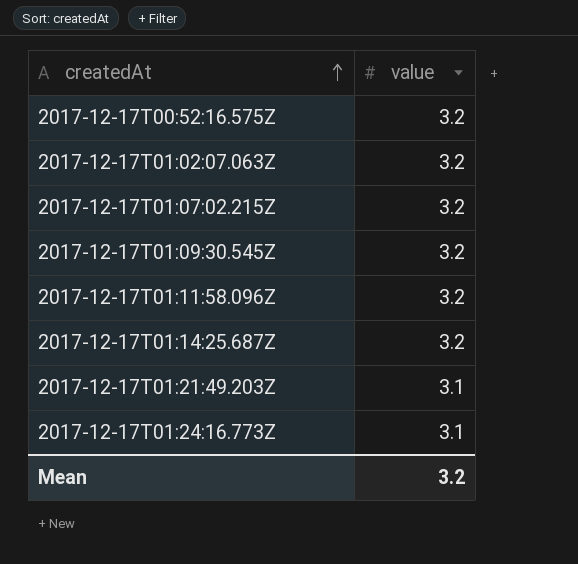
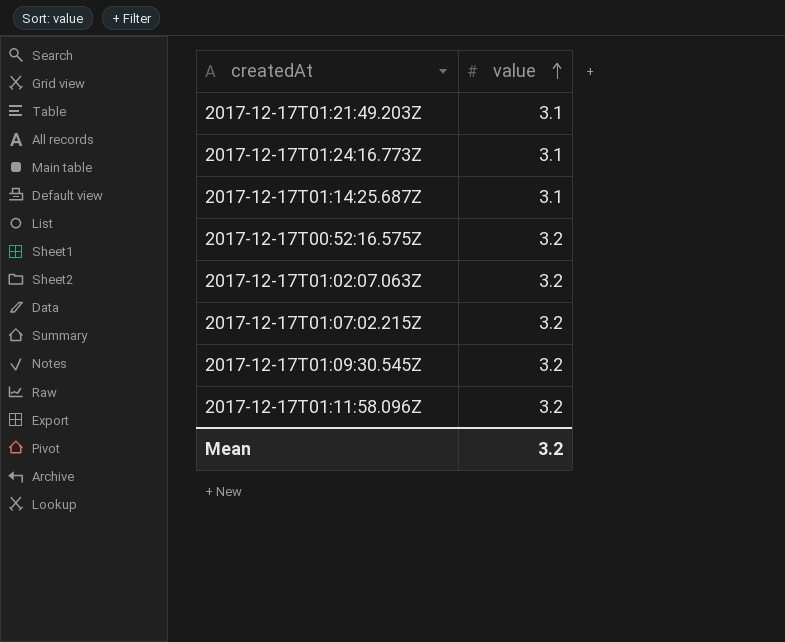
row order: createdAt ascending -> value ascending
2017-12-17T01:14:25.687Z | value: 3.2 -> 3.1

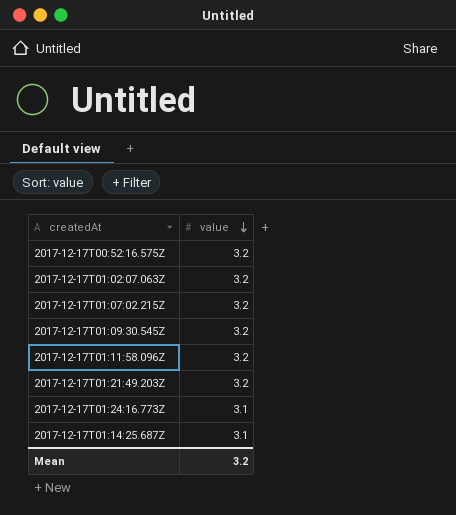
row order: value ascending -> value descending
2017-12-17T01:21:49.203Z | value: 3.1 -> 3.2

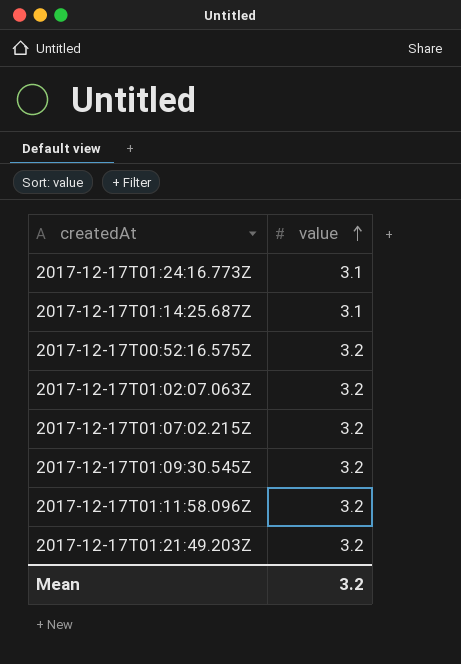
row order: value descending -> value ascending

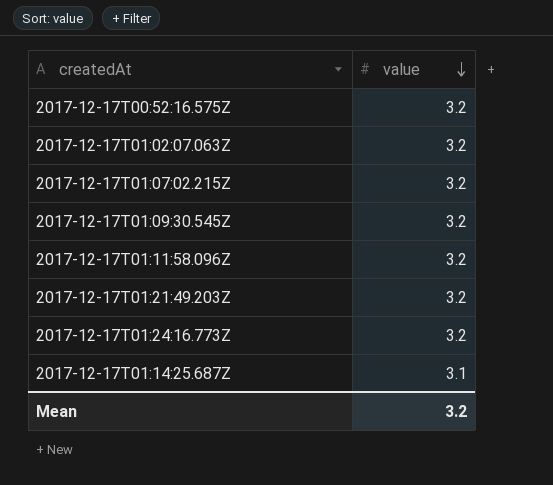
row order: value ascending -> value descending
2017-12-17T01:24:16.773Z | value: 3.1 -> 3.2

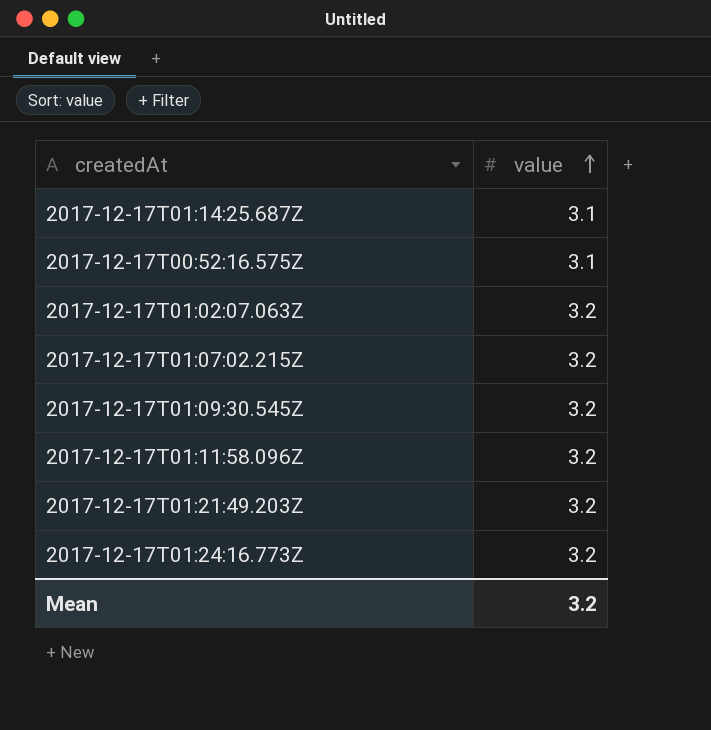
row order: value descending -> value ascending
2017-12-17T00:52:16.575Z | value: 3.2 -> 3.1

